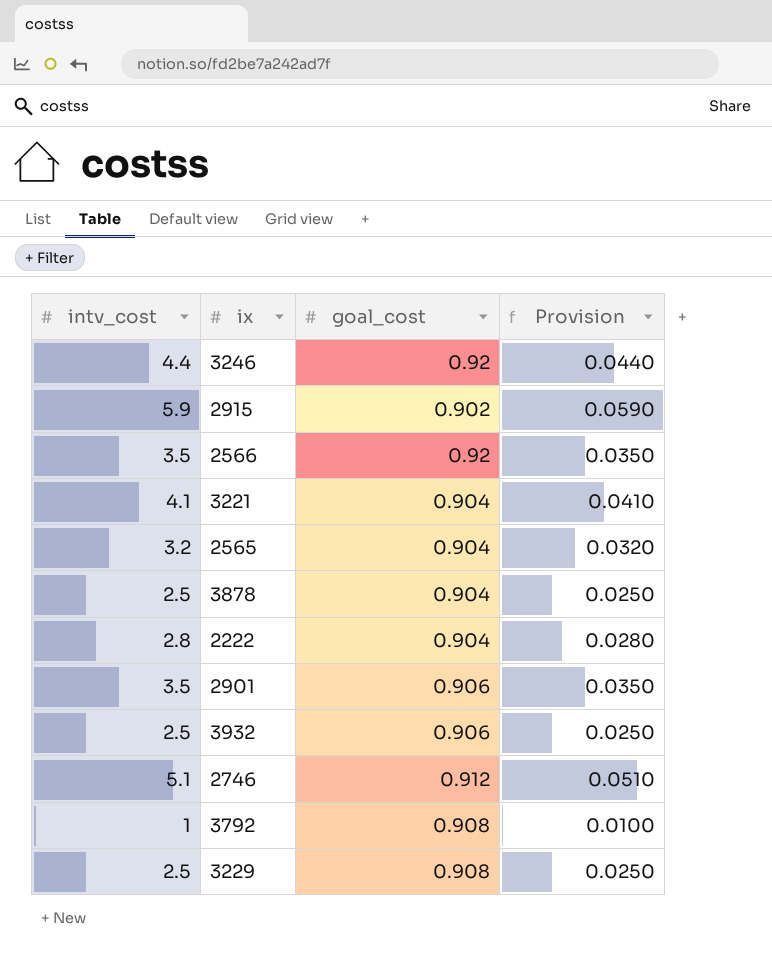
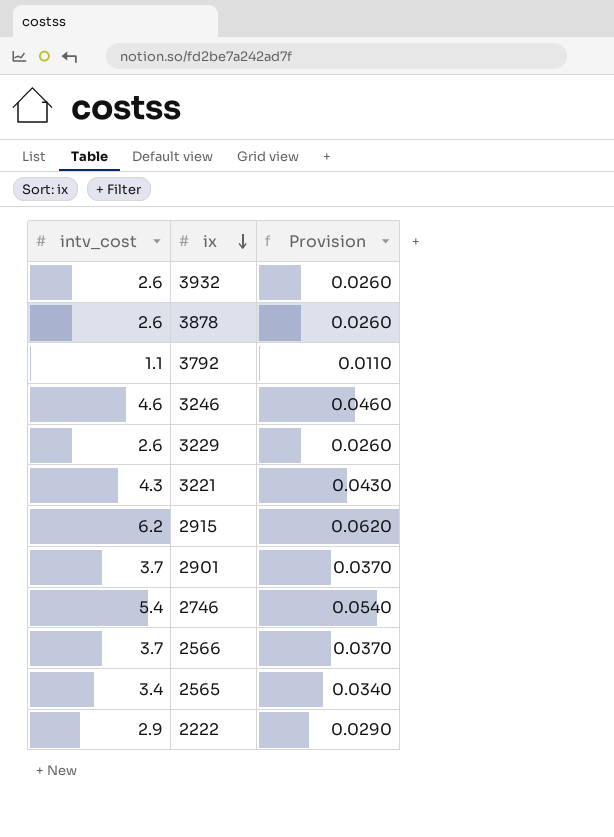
row order: none -> ix descending
column goal_cost | position: 3 -> none
3932 | intv_cost: 2.5 -> 2.6
3932 | Provision: 0.0250 -> 0.0260
3878 | intv_cost: 2.5 -> 2.6
3878 | Provision: 0.0250 -> 0.0260
3792 | intv_cost: 1 -> 1.1
3792 | Provision: 0.0100 -> 0.0110
3246 | intv_cost: 4.4 -> 4.6
3246 | Provision: 0.0440 -> 0.0460
3229 | intv_cost: 2.5 -> 2.6
3229 | Provision: 0.0250 -> 0.0260
3221 | intv_cost: 4.1 -> 4.3
3221 | Provision: 0.0410 -> 0.0430
2915 | intv_cost: 5.9 -> 6.2
2915 | Provision: 0.0590 -> 0.0620
2901 | intv_cost: 3.5 -> 3.7
2901 | Provision: 0.0350 -> 0.0370
2746 | intv_cost: 5.1 -> 5.4
2746 | Provision: 0.0510 -> 0.0540
2566 | intv_cost: 3.5 -> 3.7
2566 | Provision: 0.0350 -> 0.0370
2565 | intv_cost: 3.2 -> 3.4
2565 | Provision: 0.0320 -> 0.0340
2222 | intv_cost: 2.8 -> 2.9
2222 | Provision: 0.0280 -> 0.0290

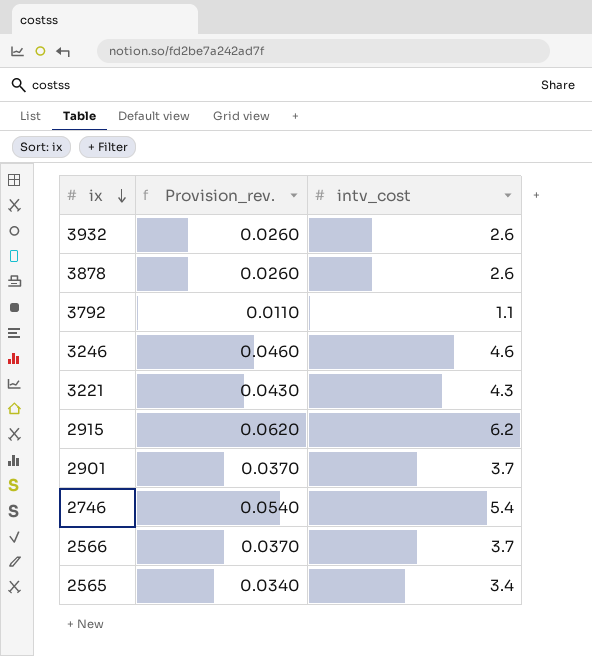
column name: Provision -> Provision_rev.
column intv_cost | position: 1 -> 3
row 3229: 2.6 | 0.0260 -> none
row 2222: 2.9 | 0.0290 -> none

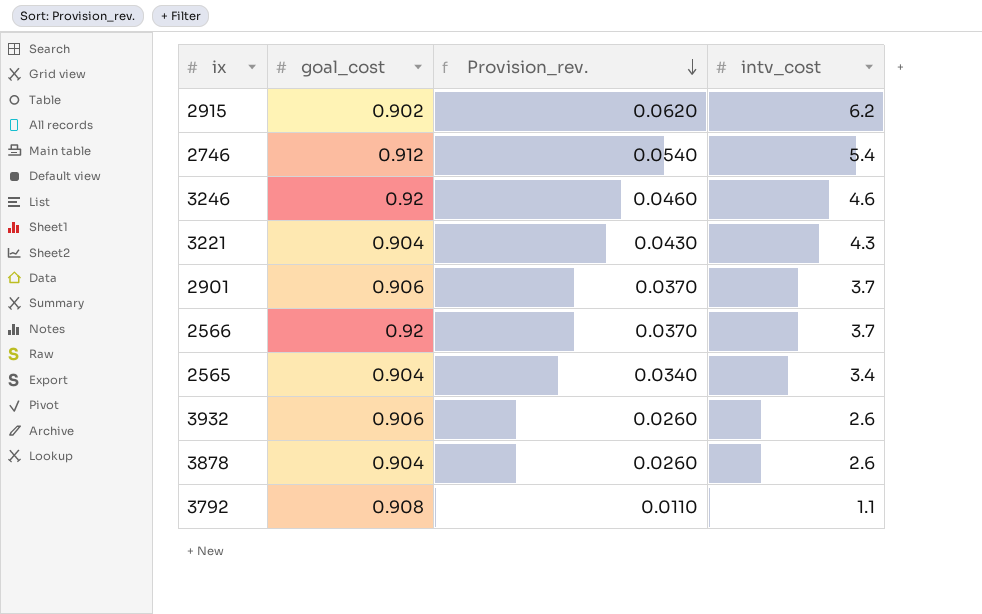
row order: ix descending -> Provision_rev. descending
column goal_cost | position: none -> 2

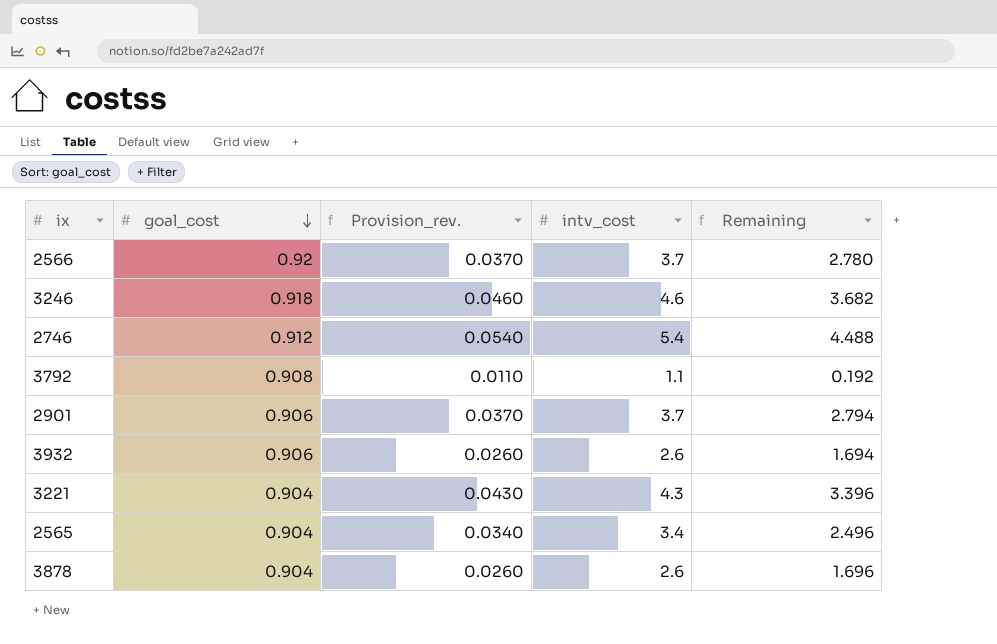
row order: Provision_rev. descending -> goal_cost descending
column Remaining | formula: none -> [intv_cost] - [goal_cost]
row 2915: 0.902 | 0.0620 | 6.2 -> none
3246 | goal_cost: 0.92 -> 0.918

